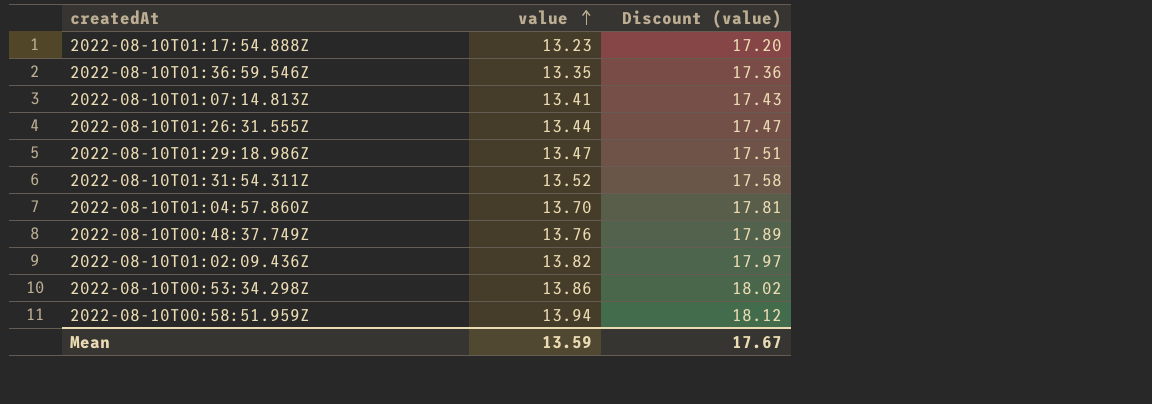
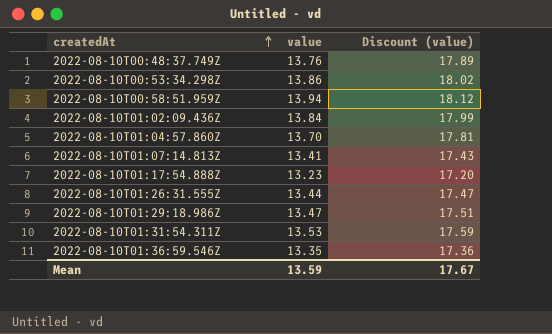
row order: value ascending -> createdAt ascending
2022-08-10T01:02:09.436Z | value: 13.82 -> 13.84
2022-08-10T01:02:09.436Z | Discount (value): 17.97 -> 17.99
2022-08-10T01:31:54.311Z | value: 13.52 -> 13.53
2022-08-10T01:31:54.311Z | Discount (value): 17.58 -> 17.59

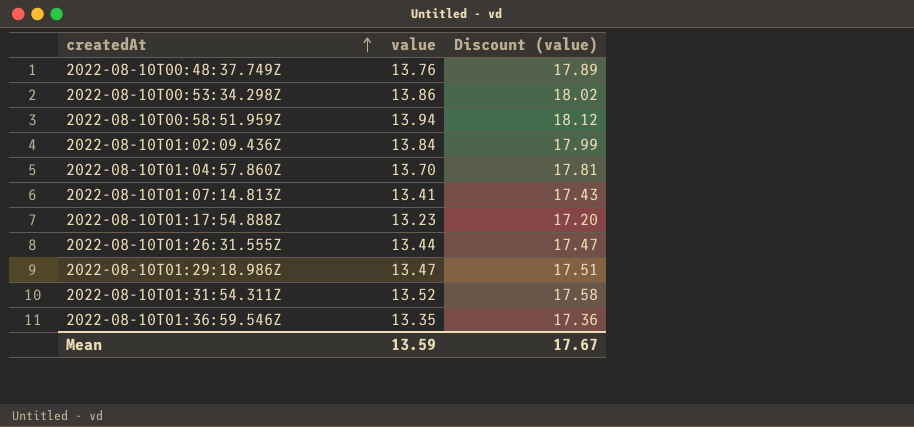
2022-08-10T01:31:54.311Z | value: 13.53 -> 13.52
2022-08-10T01:31:54.311Z | Discount (value): 17.59 -> 17.58

